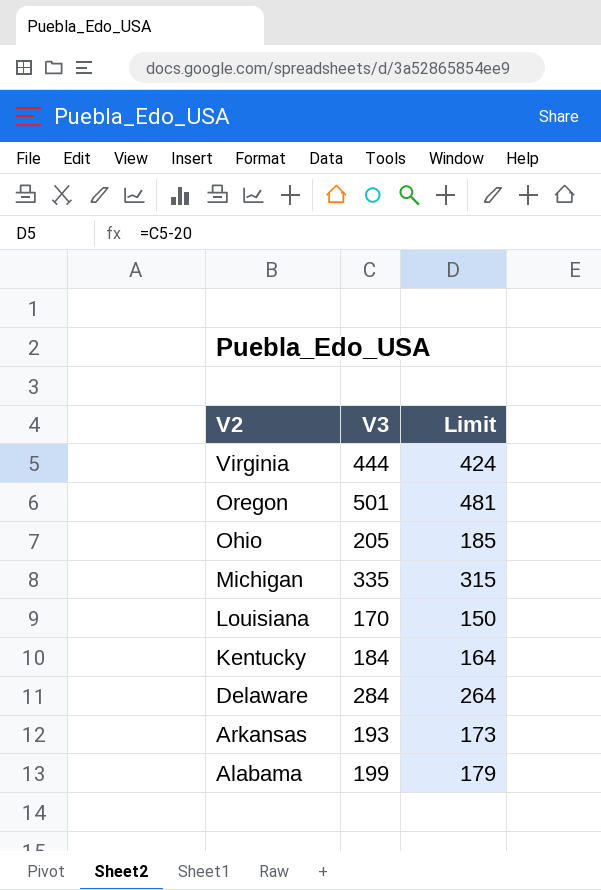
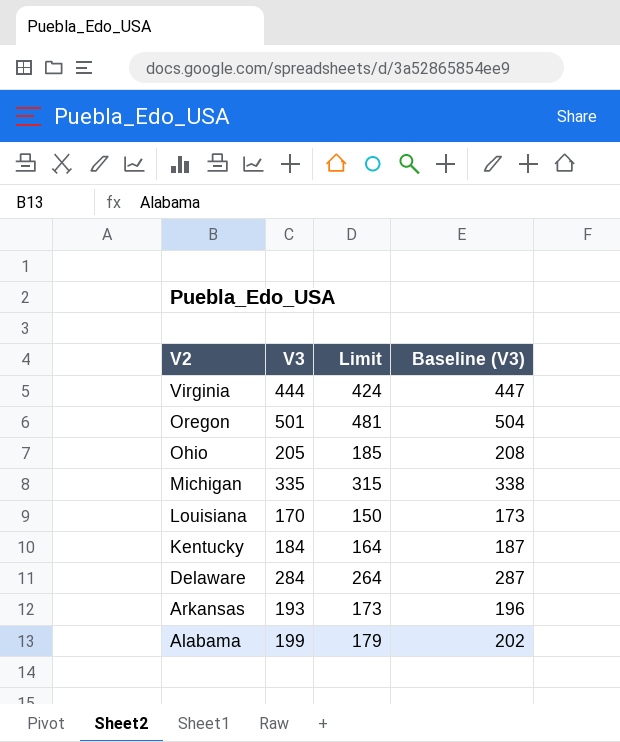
column Baseline (V3) | formula: none -> [V3] + 3

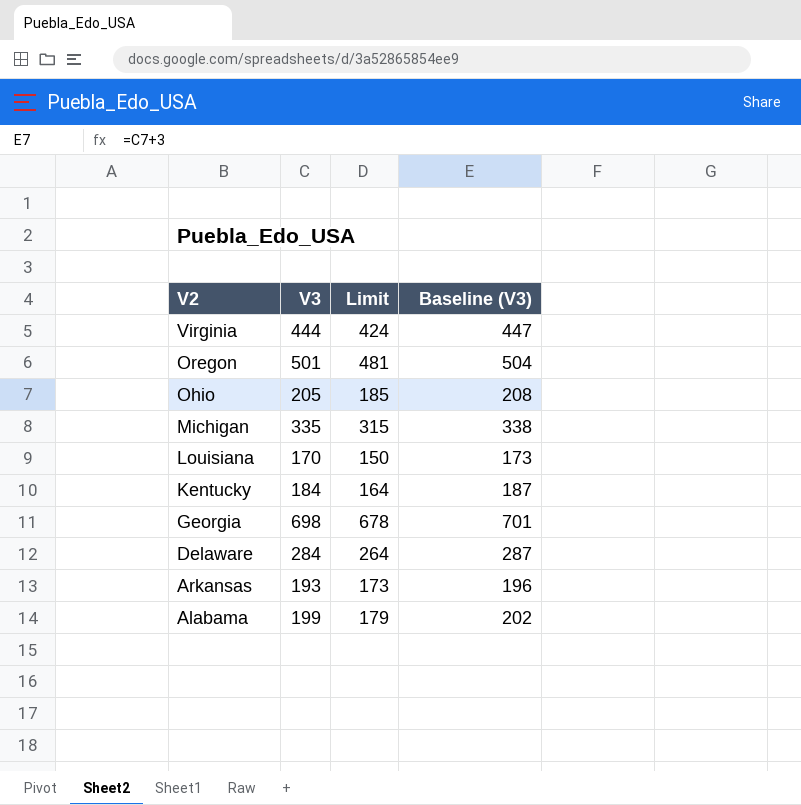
row Georgia: none -> 698 | 678 | 701

